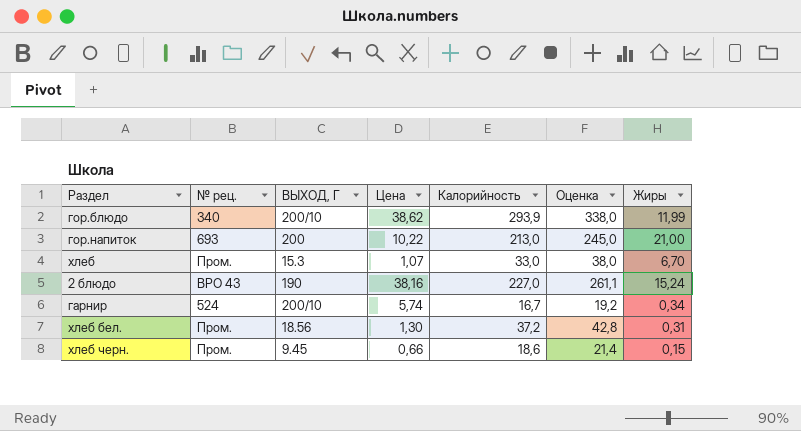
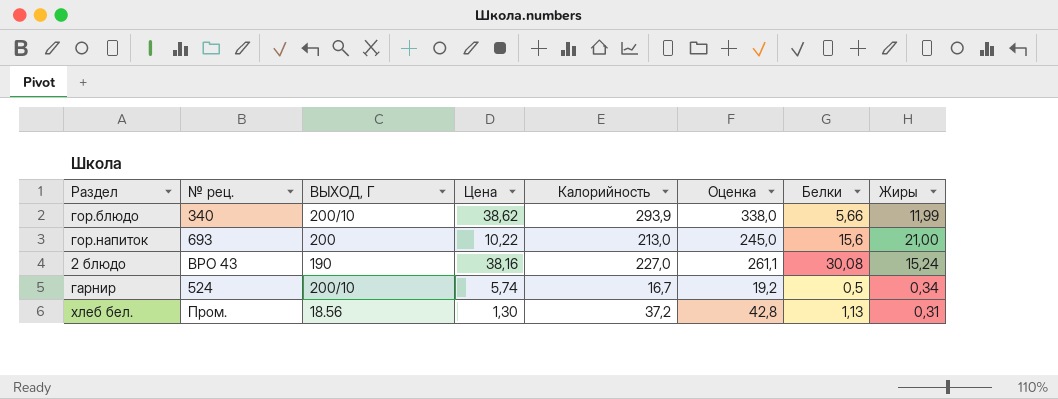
column Белки | position: none -> 7
row хлеб: Пром. | 15.3 | 1,07 | 33,0 | 38,0 | 6,70 -> none
row хлеб черн.: Пром. | 9.45 | 0,66 | 18,6 | 21,4 | 0,15 -> none

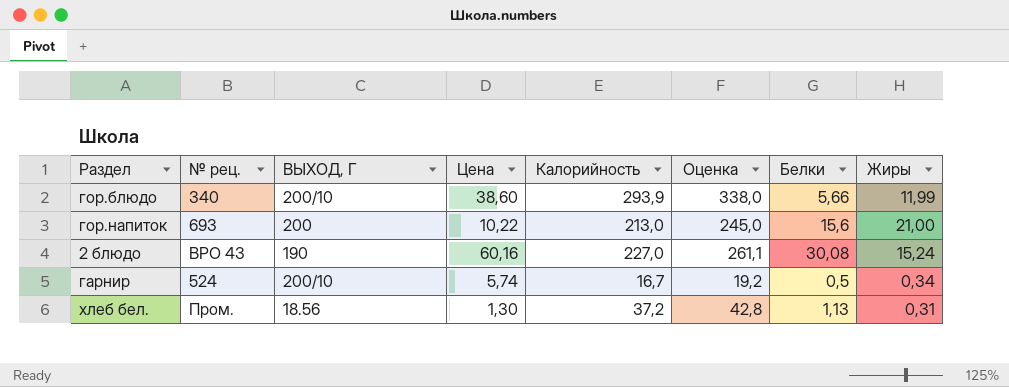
гор.блюдо | Цена: 38,62 -> 38,60
2 блюдо | Цена: 38,16 -> 60,16

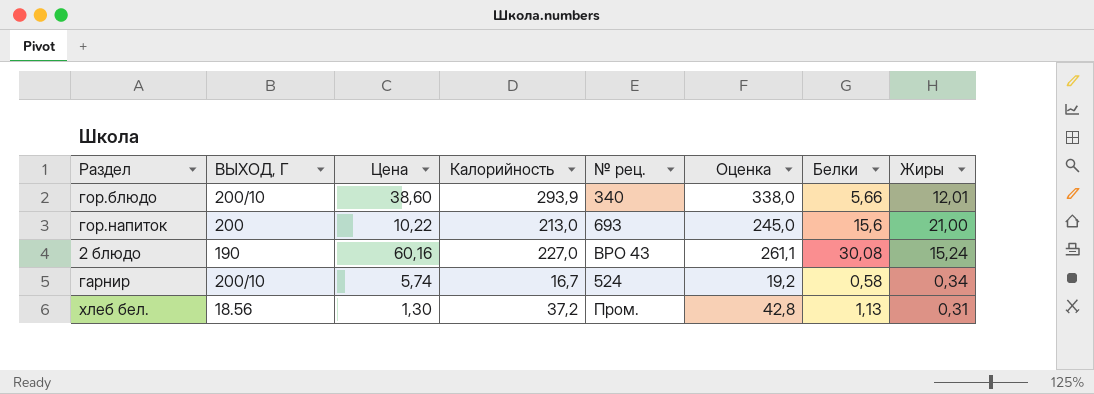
column № рец. | position: 2 -> 5
гор.блюдо | Жиры: 11,99 -> 12,01
гарнир | Белки: 0,5 -> 0,58

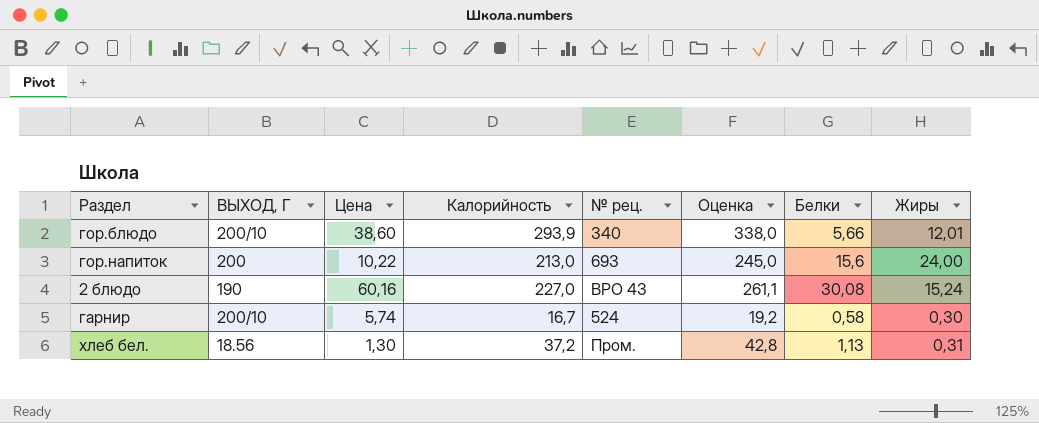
гор.напиток | Жиры: 21,00 -> 24,00
гарнир | Жиры: 0,34 -> 0,30

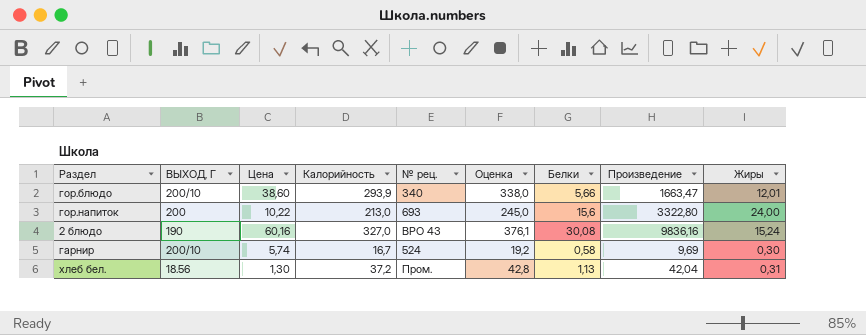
column Произведение | formula: none -> [Калорийность] * [Белки]
2 блюдо | Калорийность: 227,0 -> 327,0
2 блюдо | Оценка: 261,1 -> 376,1

